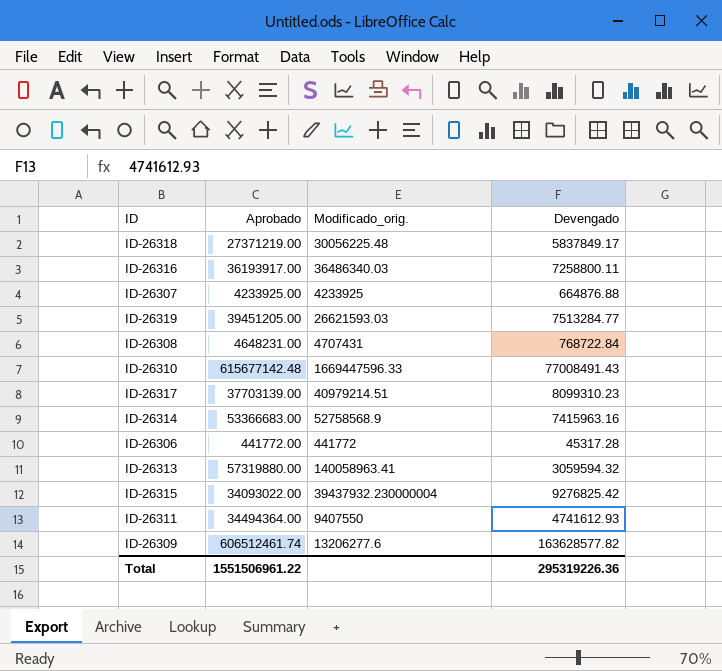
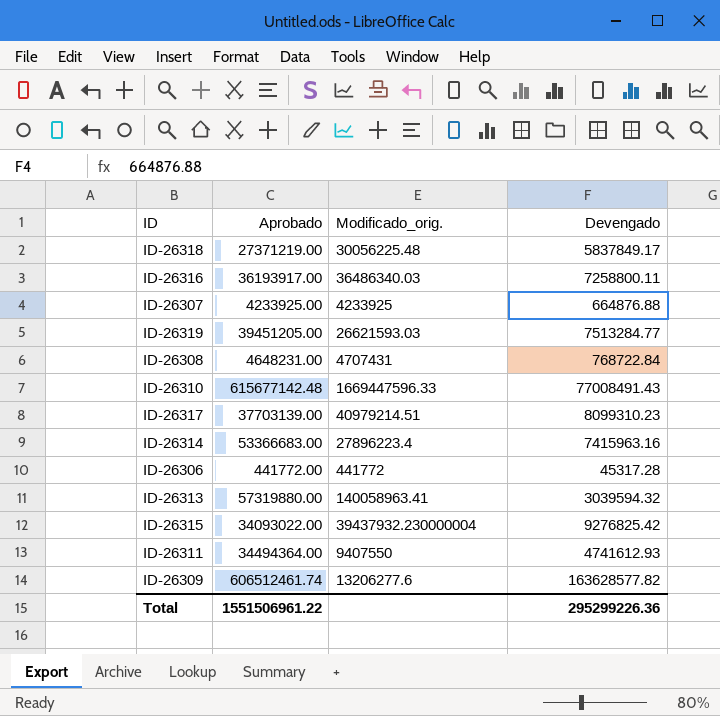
ID-26314 | Modificado_orig.: 52758568.9 -> 27896223.4
ID-26313 | Devengado: 3059594.32 -> 3039594.32
Total | Devengado: 295319226.36 -> 295299226.36

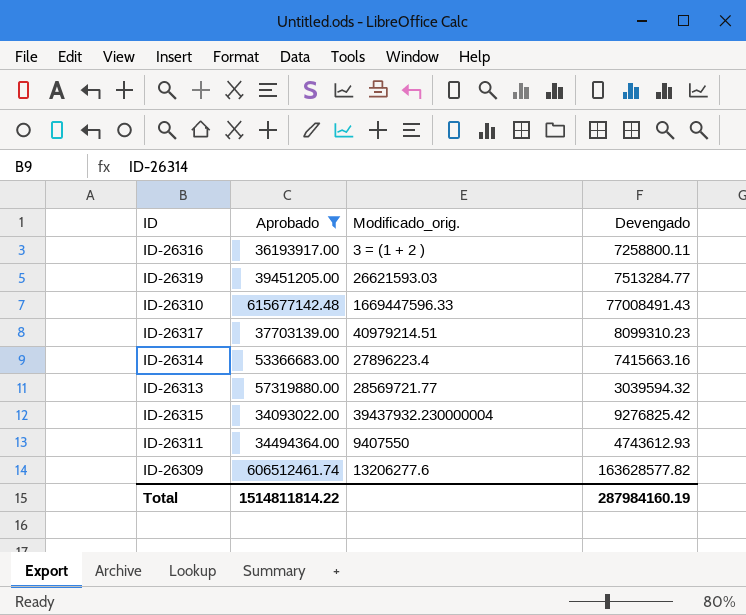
filter: none -> Aprobado >= 34093022.00
ID-26316 | Modificado_orig.: 36486340.03 -> 3 = (1 + 2 )
ID-26314 | Devengado: 7415963.16 -> 7415663.16
ID-26313 | Modificado_orig.: 140058963.41 -> 28569721.77
ID-26311 | Devengado: 4741612.93 -> 4743612.93
Total | Aprobado: 1551506961.22 -> 1514811814.22
Total | Devengado: 295299226.36 -> 287984160.19

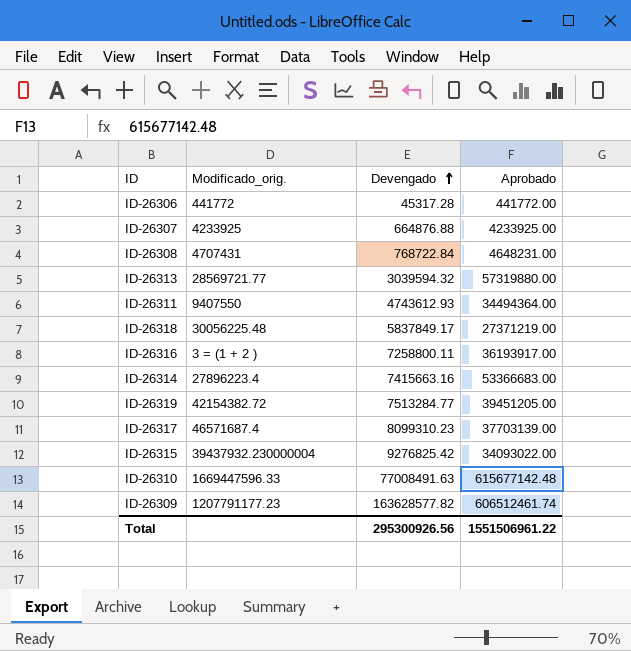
filter: Aprobado >= 34093022.00 -> none
row order: none -> Devengado ascending
column Aprobado | position: 2 -> 4
ID-26319 | Modificado_orig.: 26621593.03 -> 42154382.72
ID-26317 | Modificado_orig.: 40979214.51 -> 46571687.4
ID-26310 | Devengado: 77008491.43 -> 77008491.63
ID-26309 | Modificado_orig.: 13206277.6 -> 1207791177.23
Total | Devengado: 287984160.19 -> 295300926.56
Total | Aprobado: 1514811814.22 -> 1551506961.22

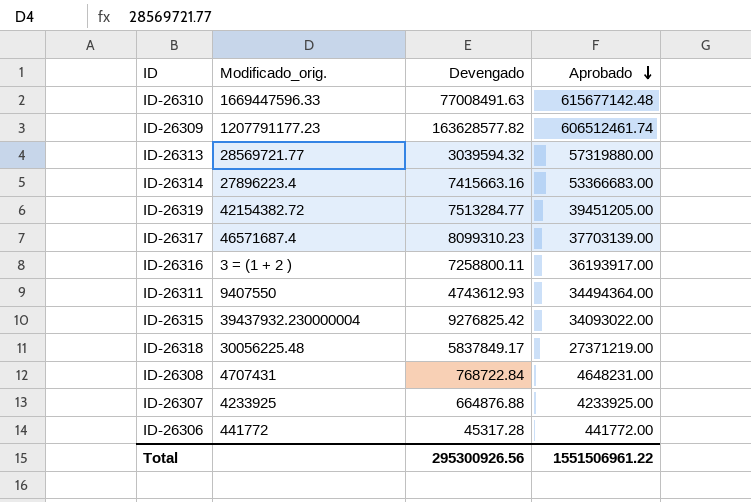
row order: Devengado ascending -> Aprobado descending

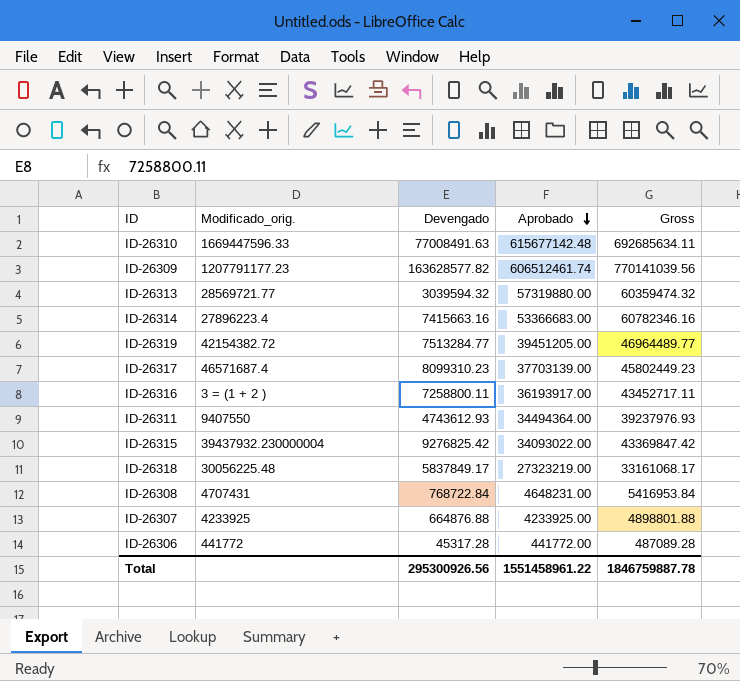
column Gross | formula: none -> [Devengado] + [Aprobado]
ID-26318 | Aprobado: 27371219.00 -> 27323219.00
Total | Aprobado: 1551506961.22 -> 1551458961.22

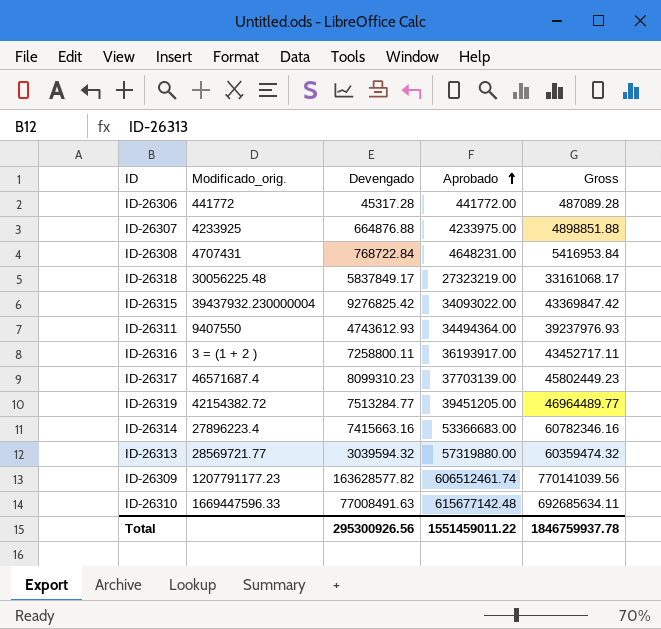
row order: Aprobado descending -> Aprobado ascending
ID-26307 | Aprobado: 4233925.00 -> 4233975.00
ID-26307 | Gross: 4898801.88 -> 4898851.88
Total | Aprobado: 1551458961.22 -> 1551459011.22
Total | Gross: 1846759887.78 -> 1846759937.78

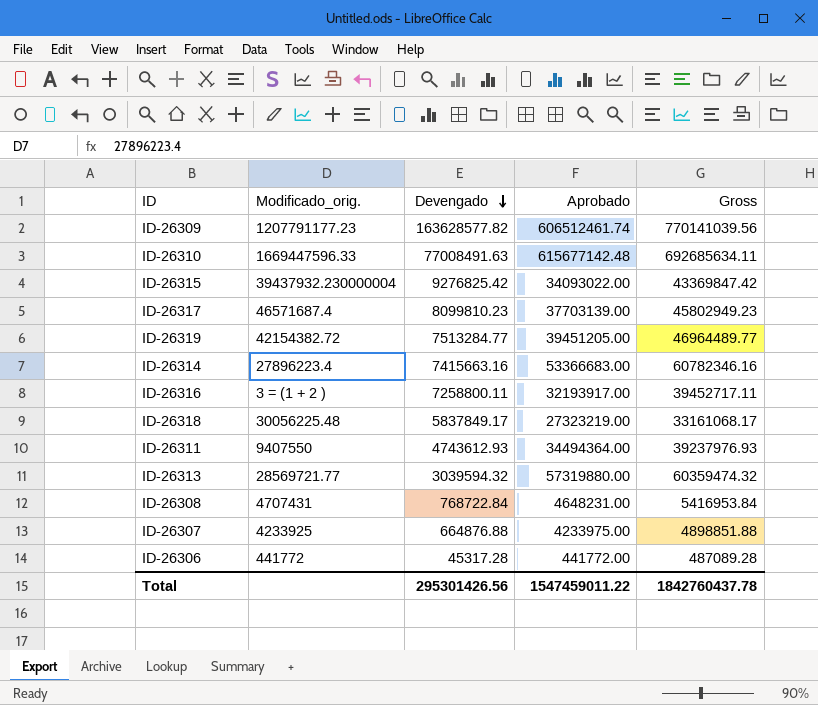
row order: Aprobado ascending -> Devengado descending
ID-26317 | Devengado: 8099310.23 -> 8099810.23
ID-26317 | Gross: 45802449.23 -> 45802949.23
ID-26316 | Aprobado: 36193917.00 -> 32193917.00
ID-26316 | Gross: 43452717.11 -> 39452717.11
Total | Devengado: 295300926.56 -> 295301426.56
Total | Aprobado: 1551459011.22 -> 1547459011.22
Total | Gross: 1846759937.78 -> 1842760437.78

